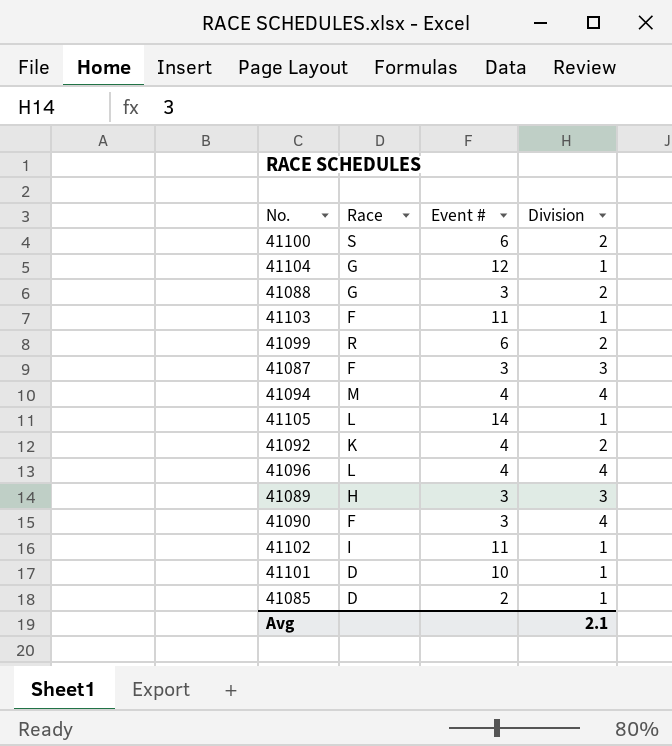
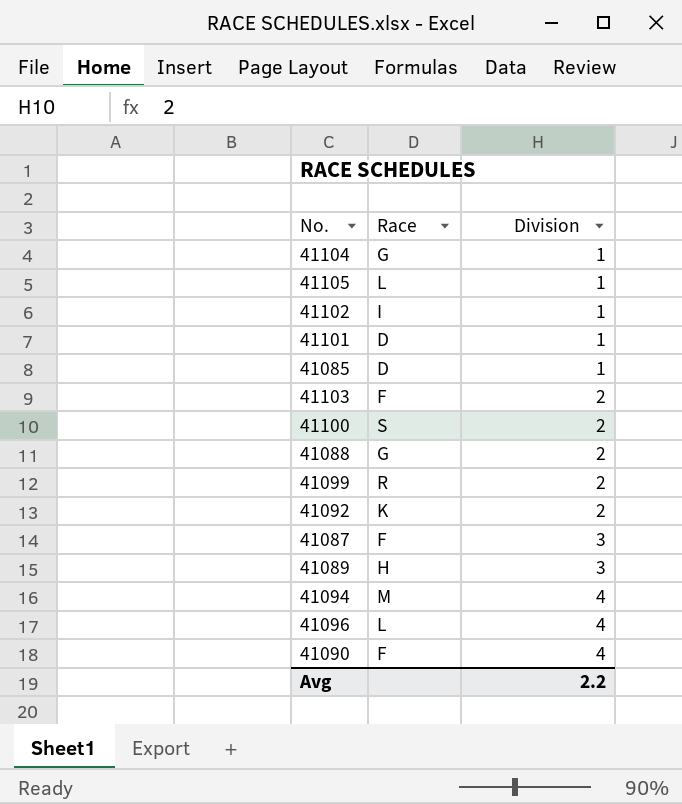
row order: none -> Division ascending
column Event # | position: 3 -> none
41103 | Division: 1 -> 2
Avg | Division: 2.1 -> 2.2

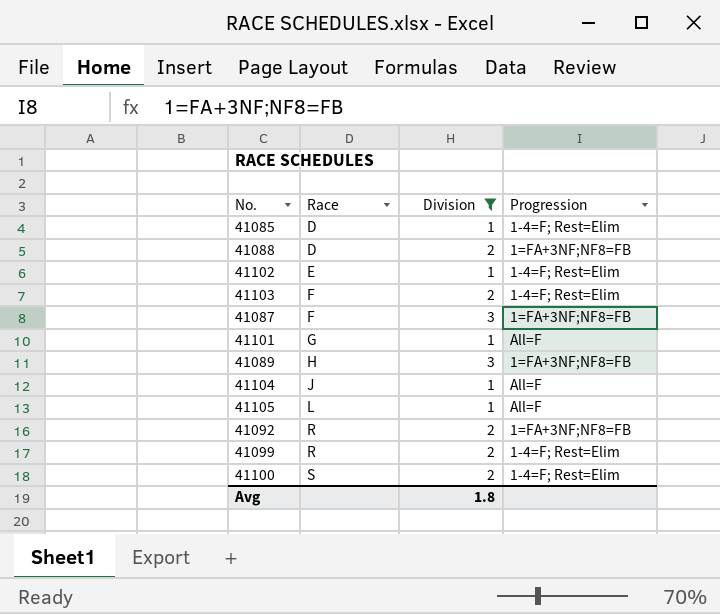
filter: none -> Division != 4
row order: Division ascending -> Race ascending
column Progression | position: none -> 4
41088 | Race: G -> D
41102 | Race: I -> E
41101 | Race: D -> G
41104 | Race: G -> J
41092 | Race: K -> R
Avg | Division: 2.2 -> 1.8

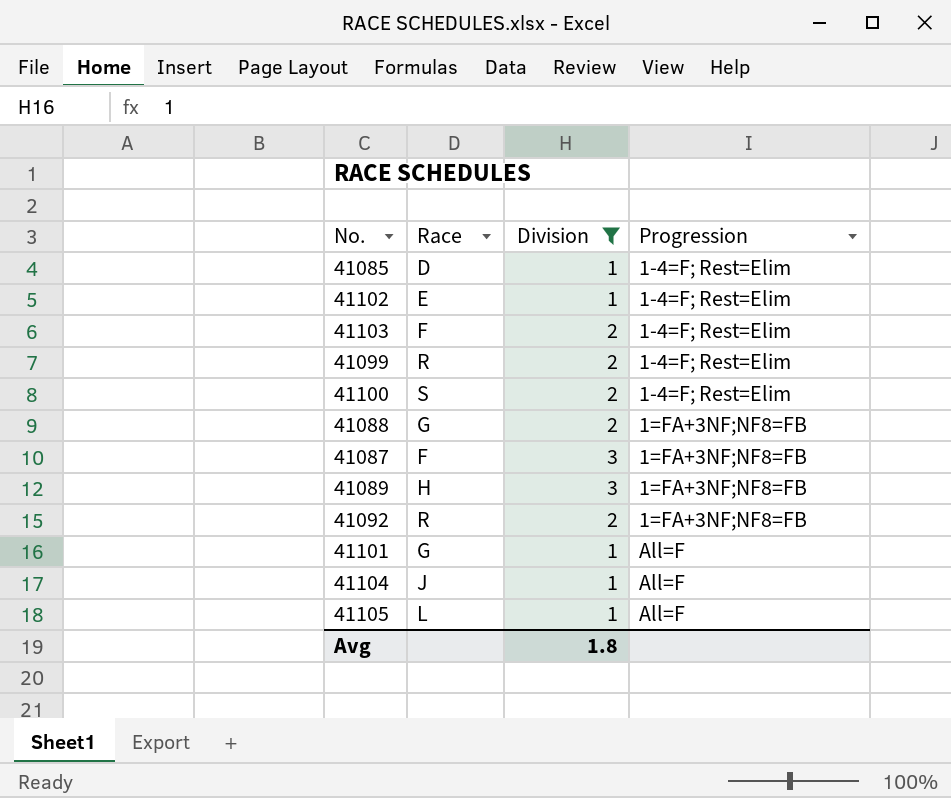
row order: Race ascending -> Progression ascending
41088 | Race: D -> G

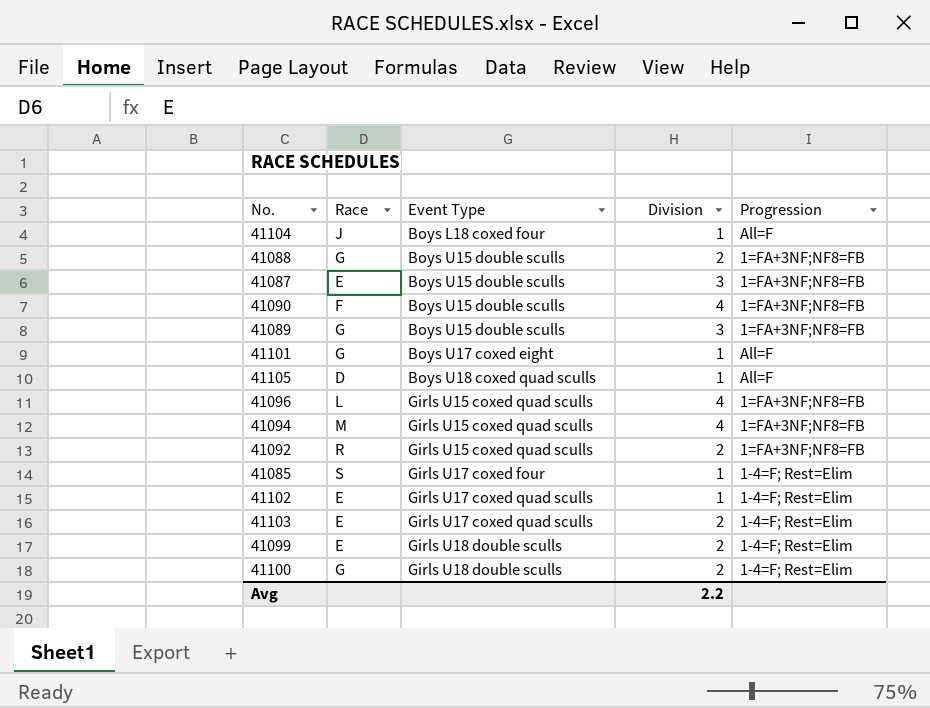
filter: Division != 4 -> none
row order: Progression ascending -> Event Type ascending
column Event Type | position: none -> 3
41087 | Race: F -> E
41089 | Race: H -> G
41105 | Race: L -> D
41085 | Race: D -> S
41103 | Race: F -> E
41099 | Race: R -> E
41100 | Race: S -> G
Avg | Division: 1.8 -> 2.2

